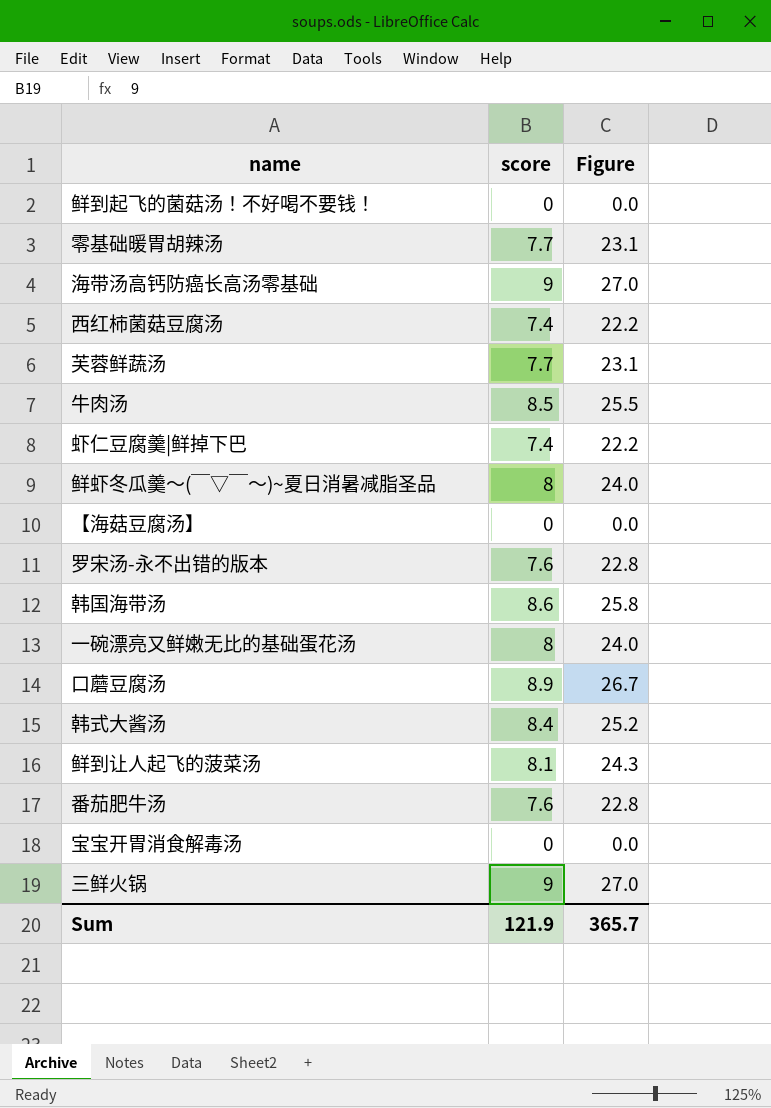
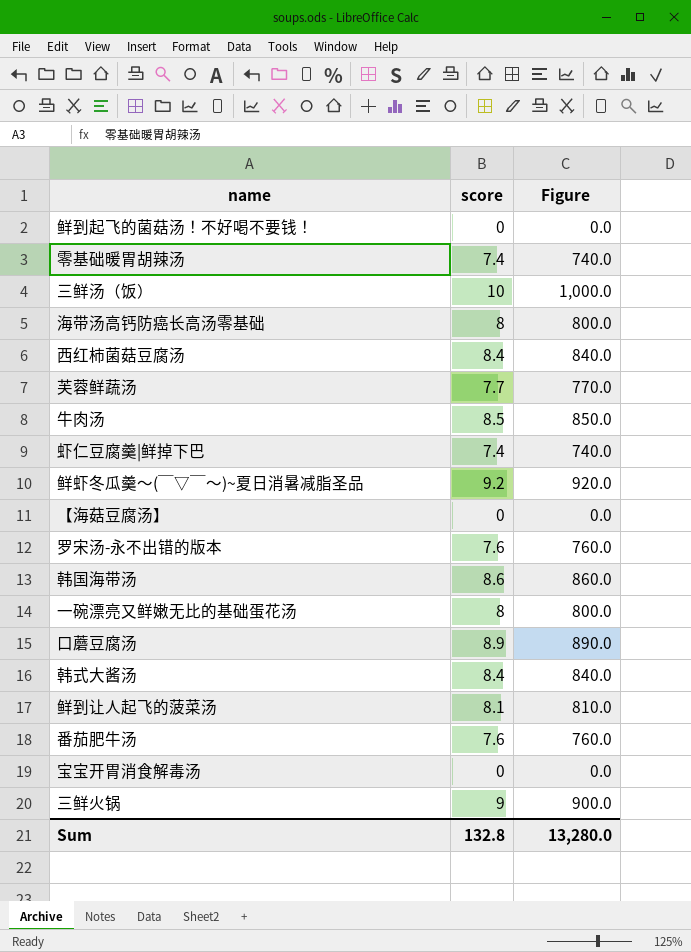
column Figure | formula: [score] * 3 -> [score] * 100
零基础暖胃胡辣汤 | score: 7.7 -> 7.4
row 三鲜汤（饭）: none -> 10 | 1,000.0
海带汤高钙防癌长高汤零基础 | score: 9 -> 8
西红柿菌菇豆腐汤 | score: 7.4 -> 8.4
鲜虾冬瓜羹～(￣▽￣～)~夏日消暑减脂圣品 | score: 8 -> 9.2
Sum | score: 121.9 -> 132.8
Sum | Figure: 365.7 -> 13,280.0

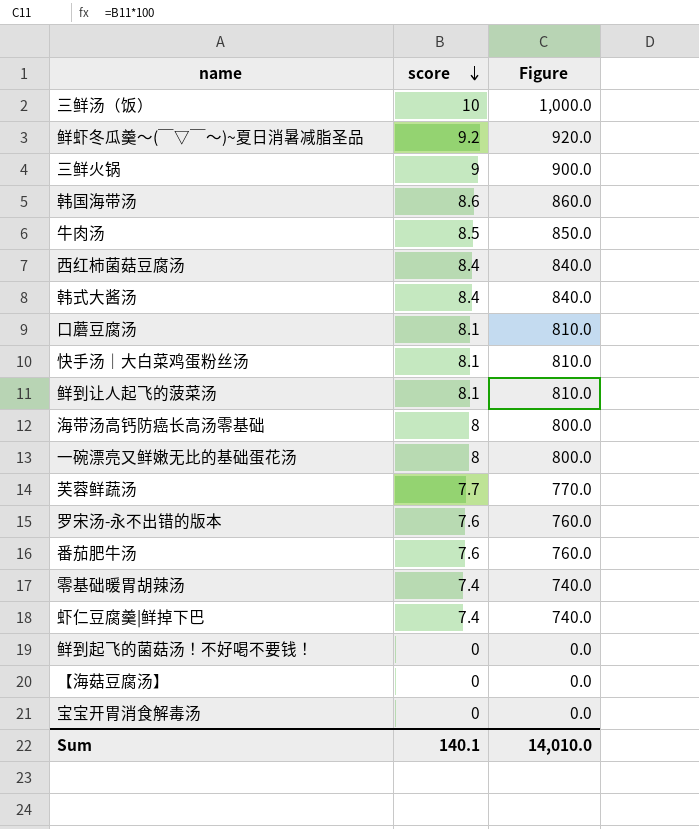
row order: none -> score descending
口蘑豆腐汤 | score: 8.9 -> 8.1
口蘑豆腐汤 | Figure: 890.0 -> 810.0
row 快手汤｜大白菜鸡蛋粉丝汤: none -> 8.1 | 810.0
Sum | score: 132.8 -> 140.1
Sum | Figure: 13,280.0 -> 14,010.0

